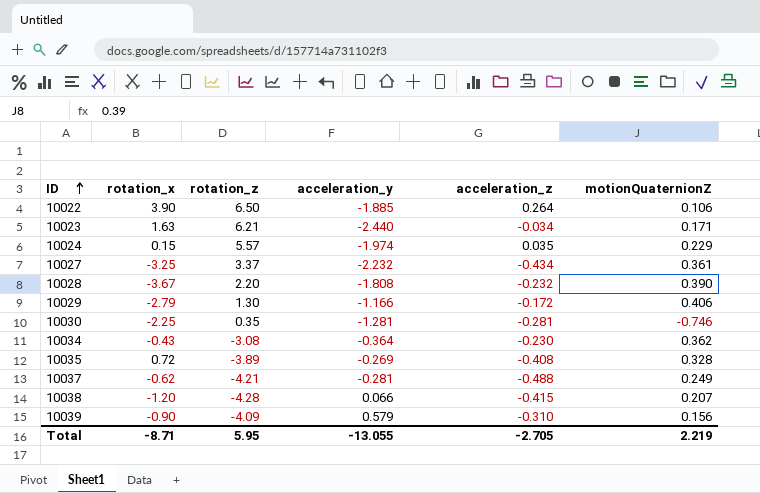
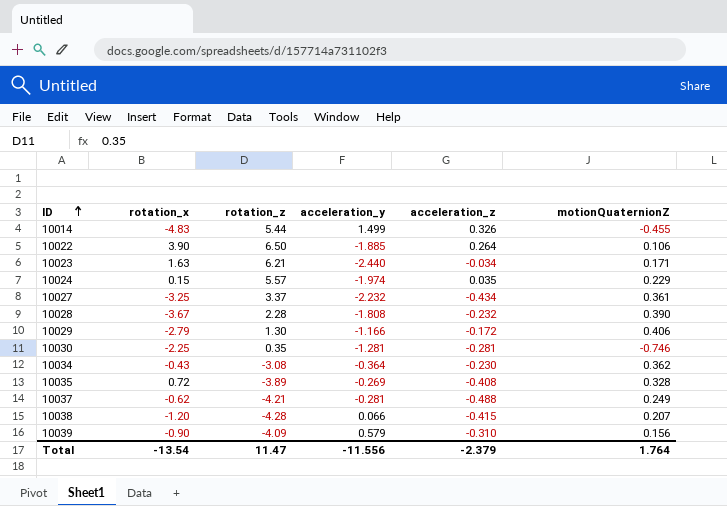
row 10014: none -> -4.83 | 5.44 | 1.499 | 0.326 | -0.455
10028 | rotation_z: 2.20 -> 2.28
Total | rotation_x: -8.71 -> -13.54
Total | rotation_z: 5.95 -> 11.47
Total | acceleration_y: -13.055 -> -11.556
Total | acceleration_z: -2.705 -> -2.379
Total | motionQuaternionZ: 2.219 -> 1.764

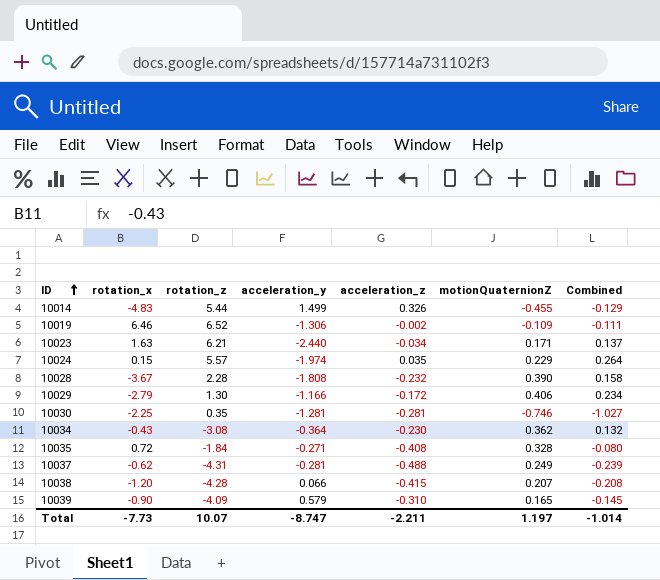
column Combined | formula: none -> [acceleration_z] + [motionQuaternionZ]
row 10022: 3.90 | 6.50 | -1.885 | 0.264 | 0.106 -> none
row 10027: -3.25 | 3.37 | -2.232 | -0.434 | 0.361 -> none
row 10019: none -> 6.46 | 6.52 | -1.306 | -0.002 | -0.109 | -0.111
10035 | rotation_z: -3.89 -> -1.84
10035 | acceleration_y: -0.269 -> -0.271
10037 | rotation_z: -4.21 -> -4.31
10039 | motionQuaternionZ: 0.156 -> 0.165
Total | rotation_x: -13.54 -> -7.73
Total | rotation_z: 11.47 -> 10.07
Total | acceleration_y: -11.556 -> -8.747
Total | acceleration_z: -2.379 -> -2.211
Total | motionQuaternionZ: 1.764 -> 1.197

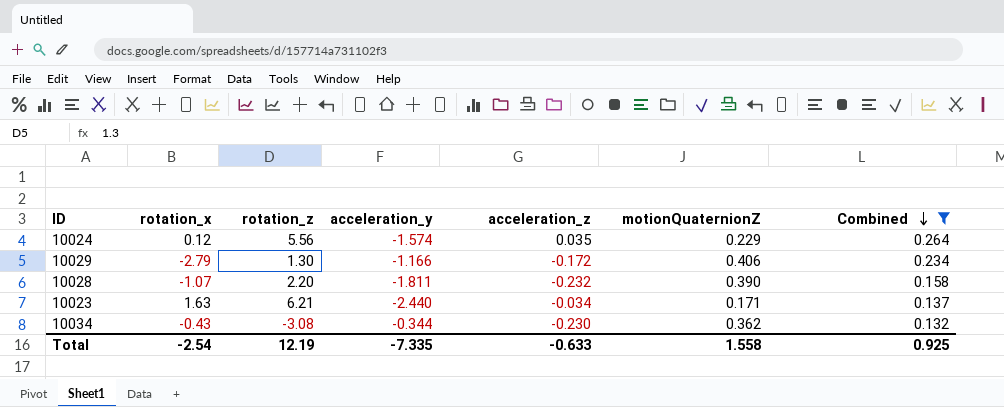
filter: none -> Combined >= 0.132
row order: ID ascending -> Combined descending
10024 | rotation_x: 0.15 -> 0.12
10024 | rotation_z: 5.57 -> 5.56
10024 | acceleration_y: -1.974 -> -1.574
10028 | rotation_x: -3.67 -> -1.07
10028 | rotation_z: 2.28 -> 2.20
10028 | acceleration_y: -1.808 -> -1.811
10034 | acceleration_y: -0.364 -> -0.344
Total | rotation_x: -7.73 -> -2.54
Total | rotation_z: 10.07 -> 12.19
Total | acceleration_y: -8.747 -> -7.335
Total | acceleration_z: -2.211 -> -0.633
Total | motionQuaternionZ: 1.197 -> 1.558
Total | Combined: -1.014 -> 0.925

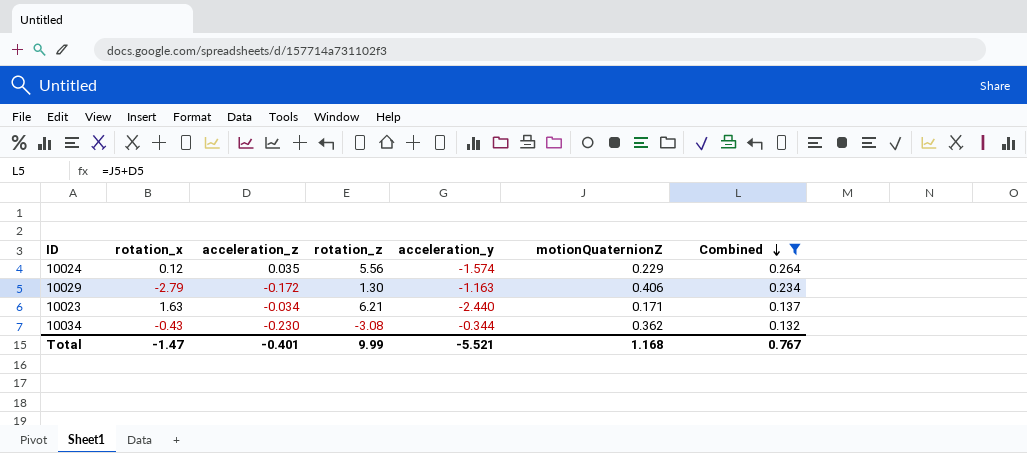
column acceleration_z | position: 5 -> 3
row 10028: -1.07 | 2.20 | -1.811 | -0.232 | 0.390 | 0.158 -> none
10029 | acceleration_y: -1.166 -> -1.163
Total | rotation_x: -2.54 -> -1.47
Total | acceleration_z: -0.633 -> -0.401
Total | rotation_z: 12.19 -> 9.99
Total | acceleration_y: -7.335 -> -5.521
Total | motionQuaternionZ: 1.558 -> 1.168
Total | Combined: 0.925 -> 0.767

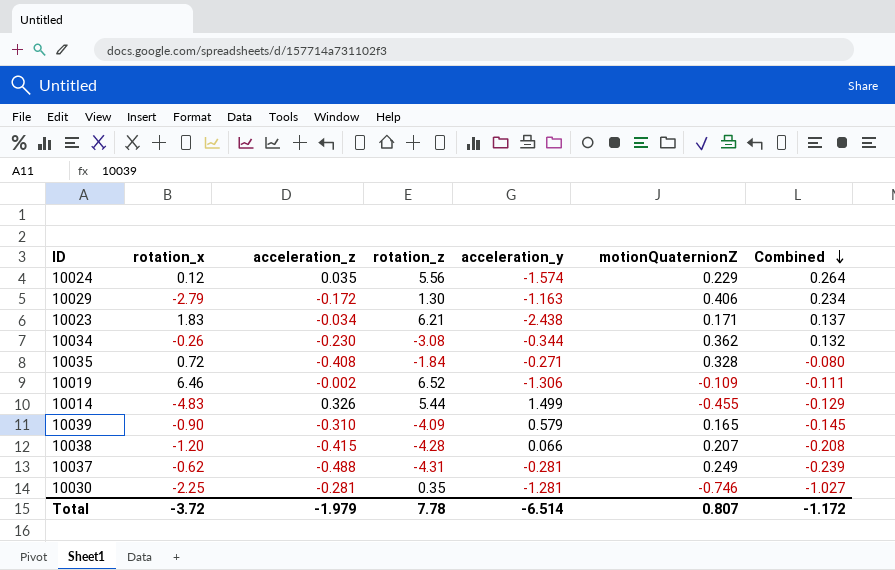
filter: Combined >= 0.132 -> none
10023 | rotation_x: 1.63 -> 1.83
10023 | acceleration_y: -2.440 -> -2.438
10034 | rotation_x: -0.43 -> -0.26
Total | rotation_x: -1.47 -> -3.72
Total | acceleration_z: -0.401 -> -1.979
Total | rotation_z: 9.99 -> 7.78
Total | acceleration_y: -5.521 -> -6.514
Total | motionQuaternionZ: 1.168 -> 0.807
Total | Combined: 0.767 -> -1.172

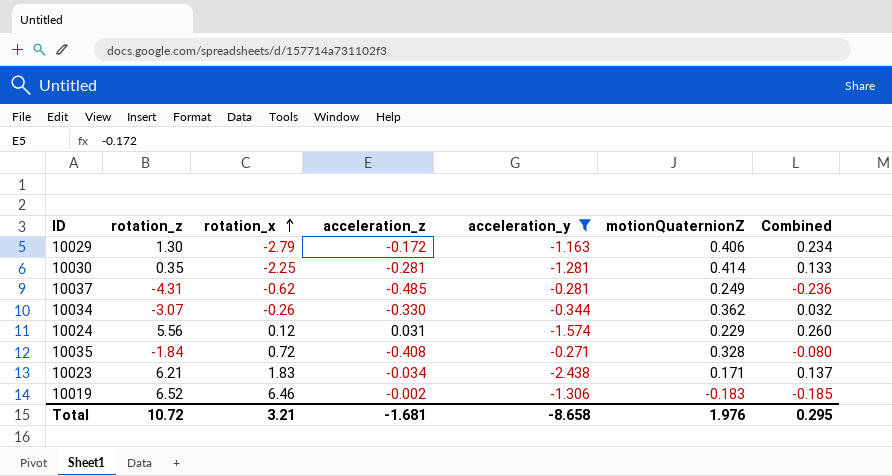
filter: none -> acceleration_y <= -0.271
row order: Combined descending -> rotation_x ascending
column rotation_z | position: 4 -> 2
10030 | motionQuaternionZ: -0.746 -> 0.414
10030 | Combined: -1.027 -> 0.133
10037 | acceleration_z: -0.488 -> -0.485
10037 | Combined: -0.239 -> -0.236
10034 | rotation_z: -3.08 -> -3.07
10034 | acceleration_z: -0.230 -> -0.330
10034 | Combined: 0.132 -> 0.032
10024 | acceleration_z: 0.035 -> 0.031
10024 | Combined: 0.264 -> 0.260
10019 | motionQuaternionZ: -0.109 -> -0.183
10019 | Combined: -0.111 -> -0.185
Total | rotation_z: 7.78 -> 10.72
Total | rotation_x: -3.72 -> 3.21
Total | acceleration_z: -1.979 -> -1.681
Total | acceleration_y: -6.514 -> -8.658
Total | motionQuaternionZ: 0.807 -> 1.976
Total | Combined: -1.172 -> 0.295

